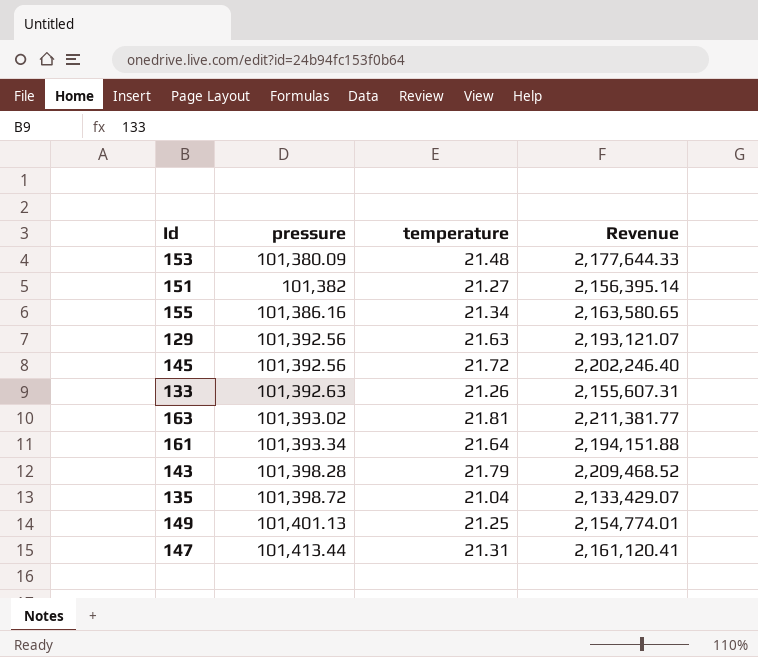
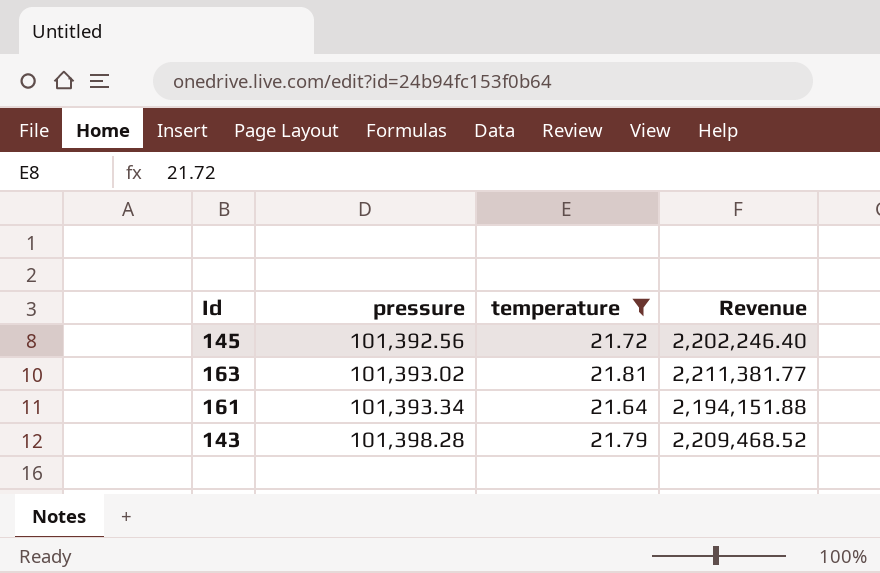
filter: none -> temperature >= 21.64

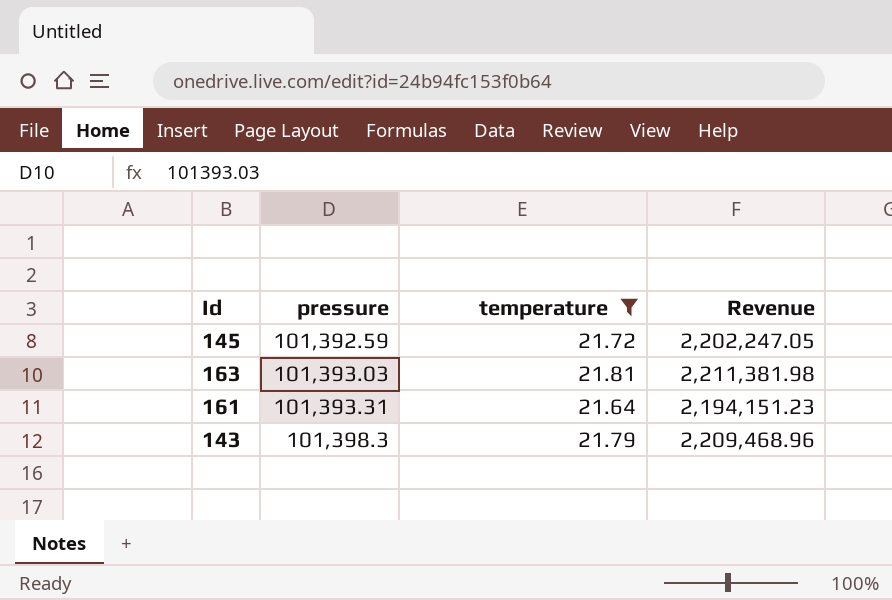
145 | pressure: 101,392.56 -> 101,392.59
145 | Revenue: 2,202,246.40 -> 2,202,247.05
163 | pressure: 101,393.02 -> 101,393.03
163 | Revenue: 2,211,381.77 -> 2,211,381.98
161 | pressure: 101,393.34 -> 101,393.31
161 | Revenue: 2,194,151.88 -> 2,194,151.23
143 | pressure: 101,398.28 -> 101,398.3
143 | Revenue: 2,209,468.52 -> 2,209,468.96

